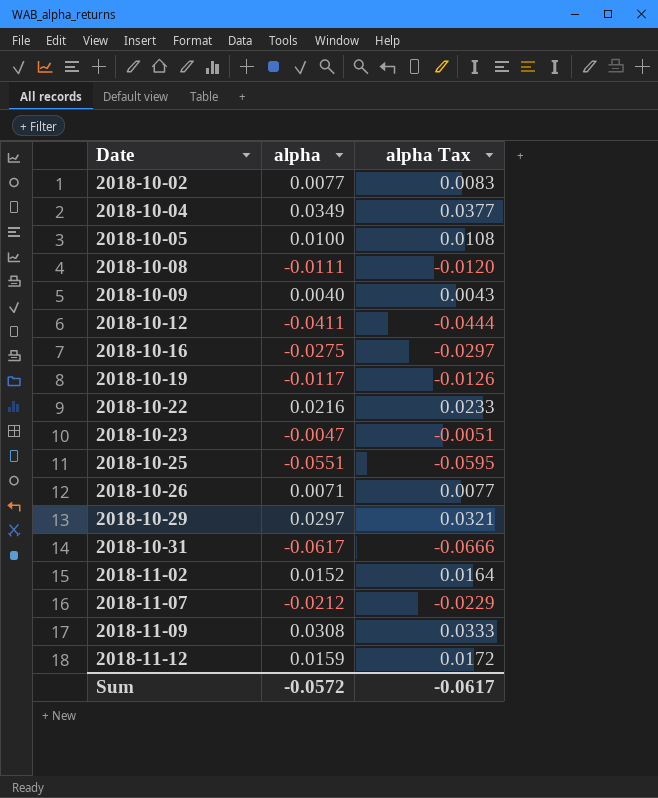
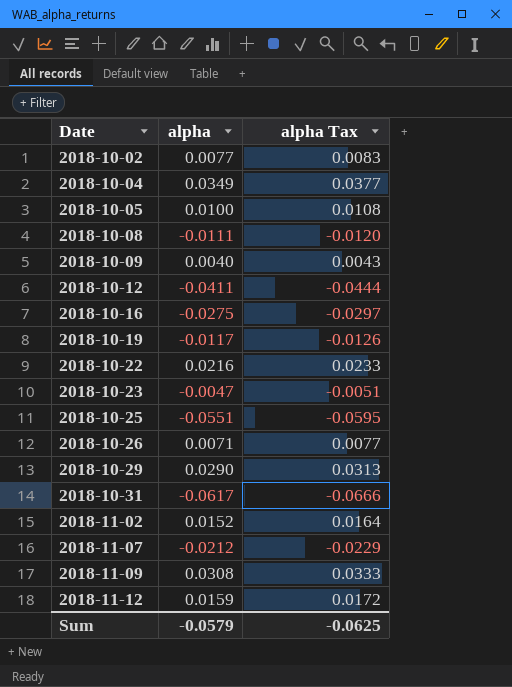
2018-10-29 | alpha: 0.0297 -> 0.0290
2018-10-29 | alpha Tax: 0.0321 -> 0.0313
Sum | alpha: -0.0572 -> -0.0579
Sum | alpha Tax: -0.0617 -> -0.0625

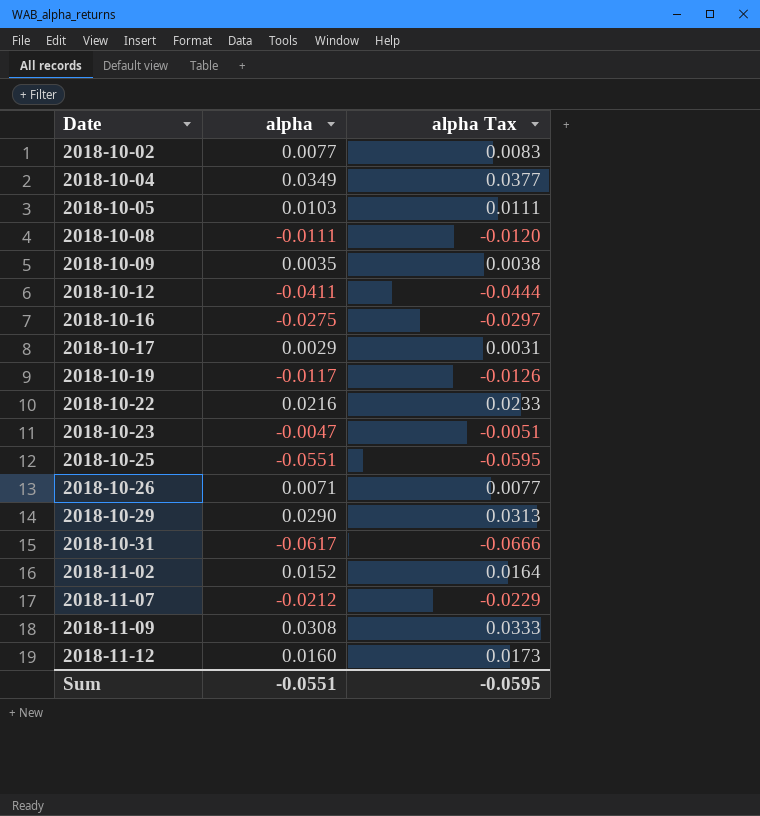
2018-10-05 | alpha: 0.0100 -> 0.0103
2018-10-05 | alpha Tax: 0.0108 -> 0.0111
2018-10-09 | alpha: 0.0040 -> 0.0035
2018-10-09 | alpha Tax: 0.0043 -> 0.0038
row 2018-10-17: none -> 0.0029 | 0.0031
2018-11-12 | alpha: 0.0159 -> 0.0160
2018-11-12 | alpha Tax: 0.0172 -> 0.0173
Sum | alpha: -0.0579 -> -0.0551
Sum | alpha Tax: -0.0625 -> -0.0595

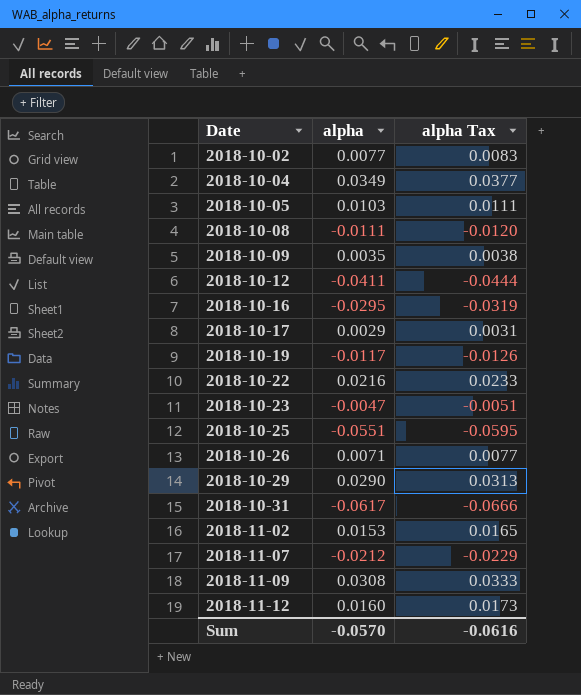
2018-10-16 | alpha: -0.0275 -> -0.0295
2018-10-16 | alpha Tax: -0.0297 -> -0.0319
2018-11-02 | alpha: 0.0152 -> 0.0153
2018-11-02 | alpha Tax: 0.0164 -> 0.0165
Sum | alpha: -0.0551 -> -0.0570
Sum | alpha Tax: -0.0595 -> -0.0616

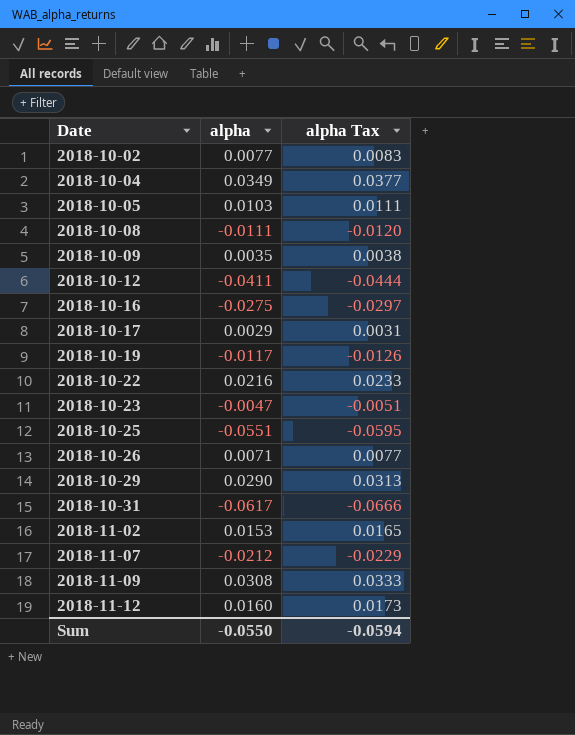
2018-10-16 | alpha: -0.0295 -> -0.0275
2018-10-16 | alpha Tax: -0.0319 -> -0.0297
Sum | alpha: -0.0570 -> -0.0550
Sum | alpha Tax: -0.0616 -> -0.0594

